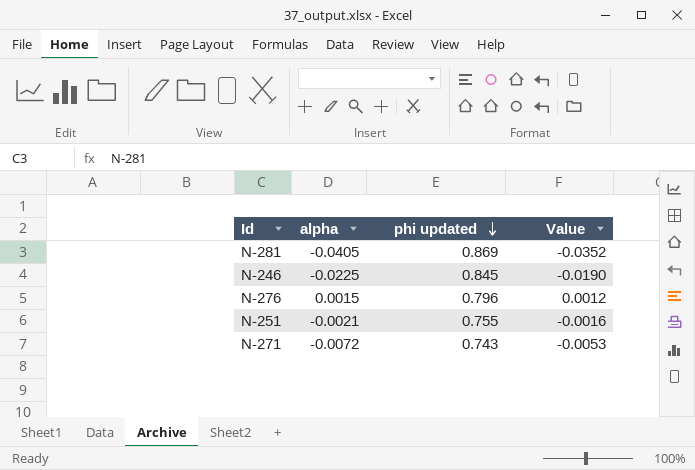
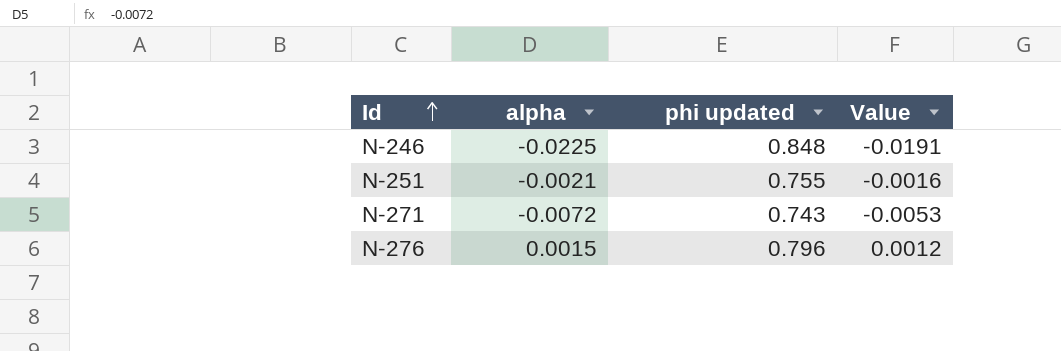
row order: phi updated descending -> Id ascending
row N-281: -0.0405 | 0.869 | -0.0352 -> none
N-246 | phi updated: 0.845 -> 0.848
N-246 | Value: -0.0190 -> -0.0191

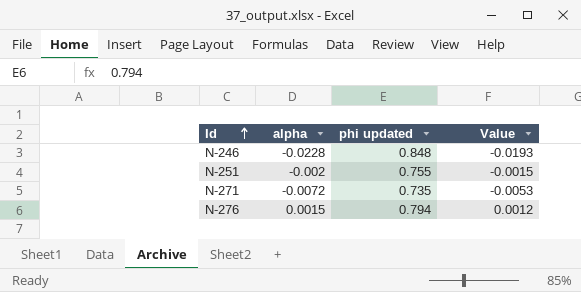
N-246 | alpha: -0.0225 -> -0.0228
N-246 | Value: -0.0191 -> -0.0193
N-251 | alpha: -0.0021 -> -0.002
N-251 | Value: -0.0016 -> -0.0015
N-271 | phi updated: 0.743 -> 0.735
N-276 | phi updated: 0.796 -> 0.794

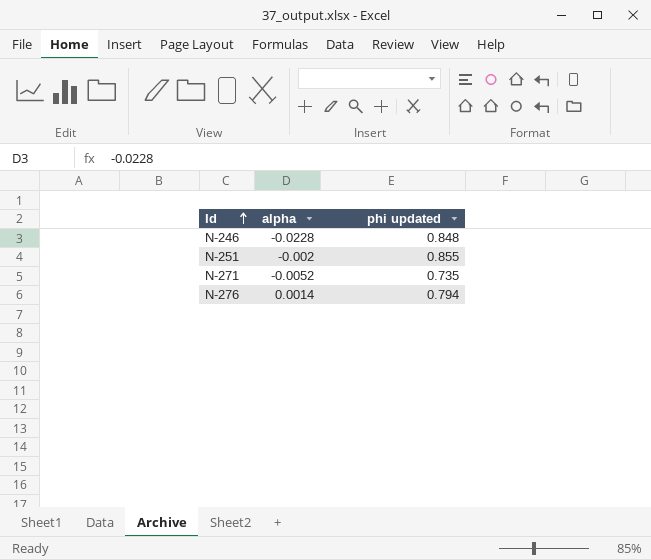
column Value | formula: [alpha] * [phi updated] -> none
N-251 | phi updated: 0.755 -> 0.855
N-271 | alpha: -0.0072 -> -0.0052
N-276 | alpha: 0.0015 -> 0.0014

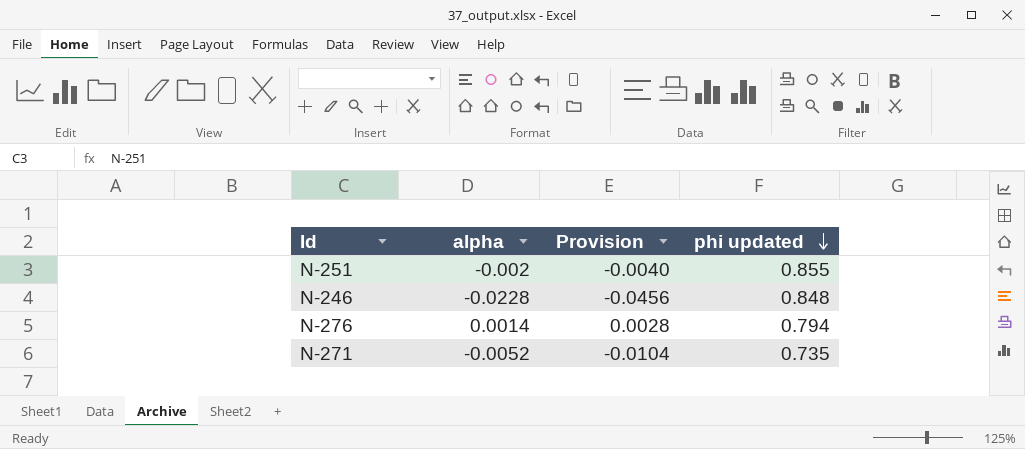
row order: Id ascending -> phi updated descending
column Provision | formula: none -> [alpha] * 2

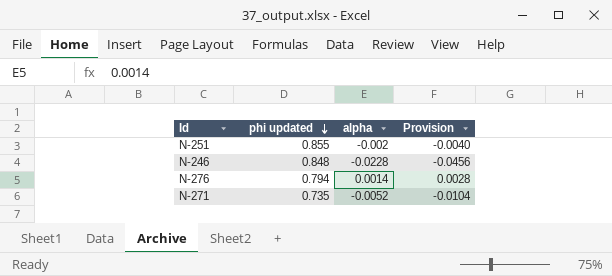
column phi updated | position: 4 -> 2

